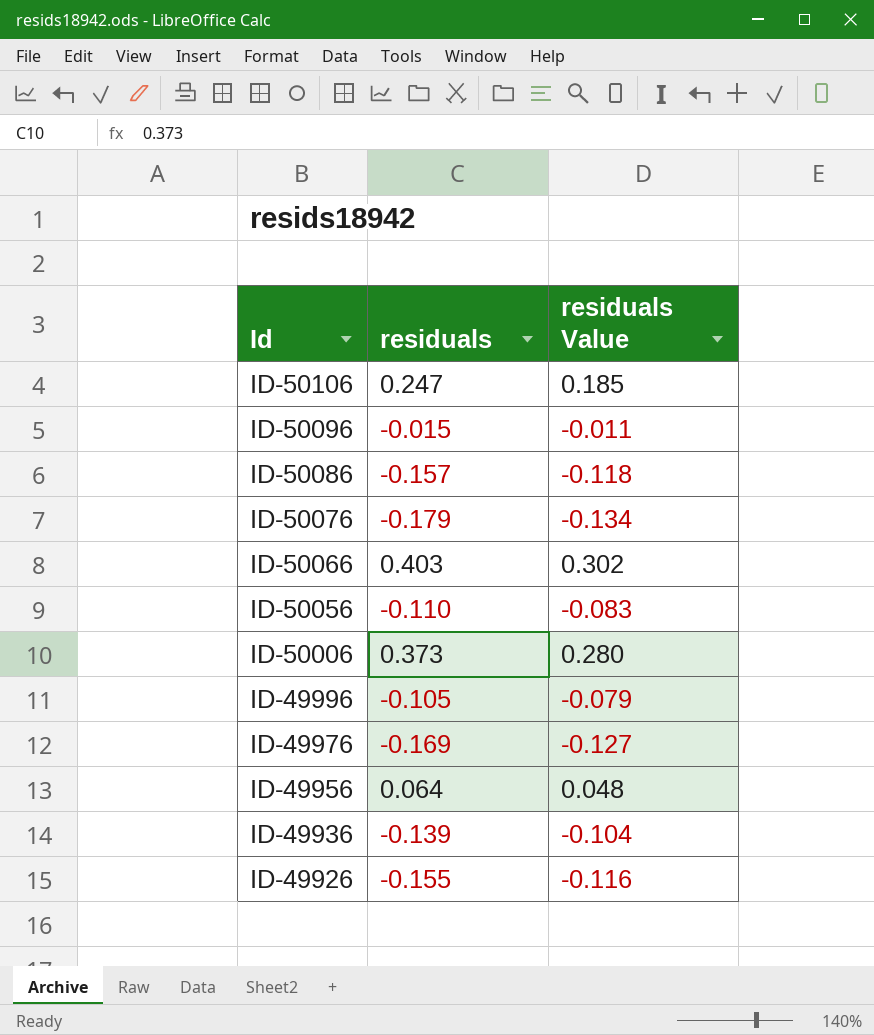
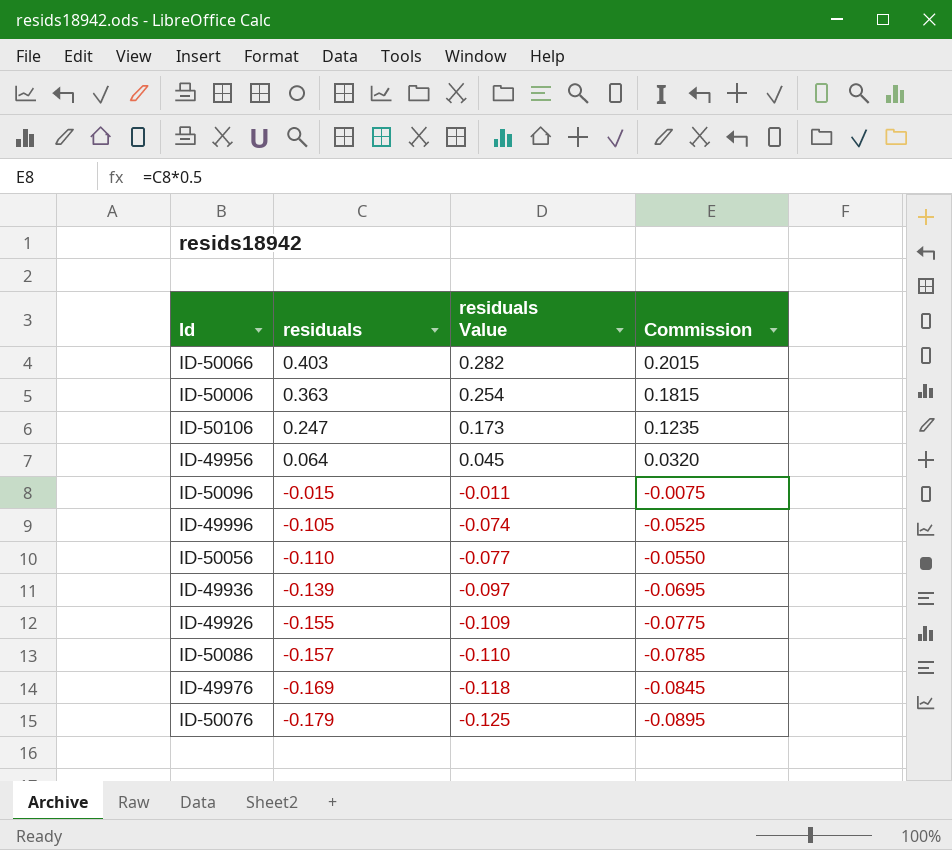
row order: Id descending -> residuals descending
column residuals Value | formula: [residuals] * 0.75 -> [residuals] * 0.7
column Commission | formula: none -> [residuals] * 0.5
ID-50006 | residuals: 0.373 -> 0.363

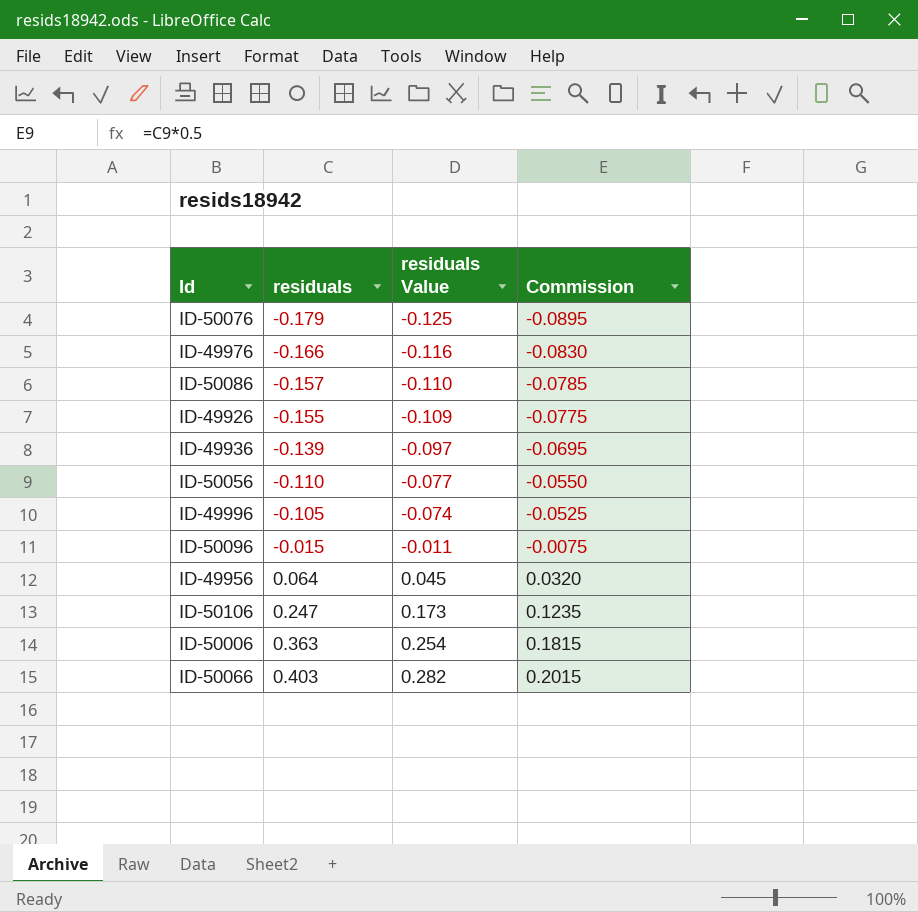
row order: residuals descending -> residuals ascending
ID-49976 | residuals: -0.169 -> -0.166
ID-49976 | residuals Value: -0.118 -> -0.116
ID-49976 | Commission: -0.0845 -> -0.0830

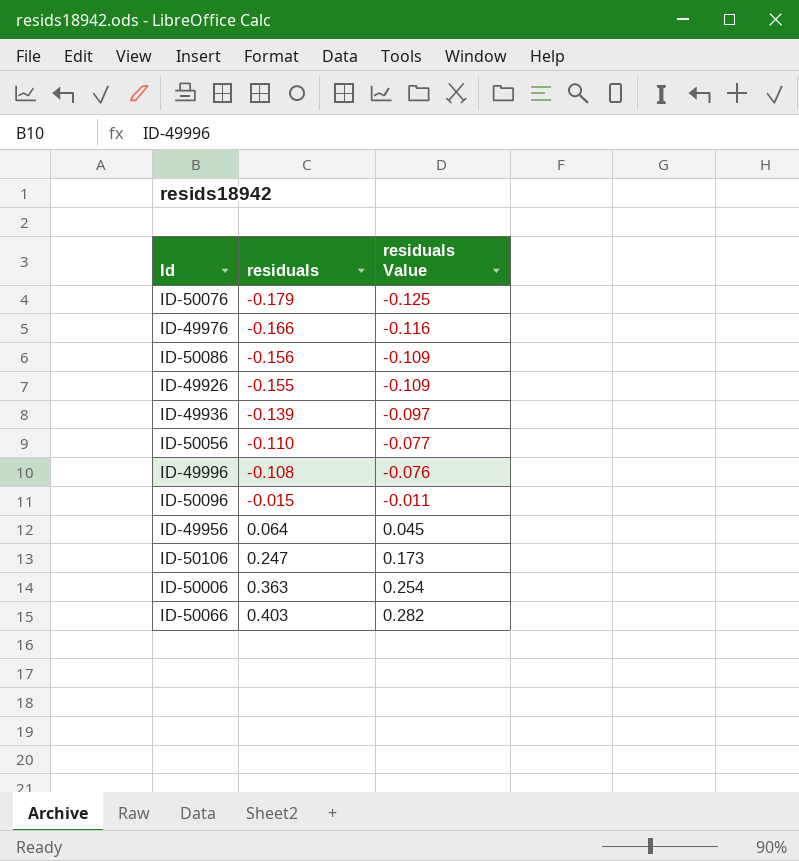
column Commission | formula: [residuals] * 0.5 -> none
ID-50086 | residuals: -0.157 -> -0.156
ID-50086 | residuals Value: -0.110 -> -0.109
ID-49996 | residuals: -0.105 -> -0.108
ID-49996 | residuals Value: -0.074 -> -0.076

